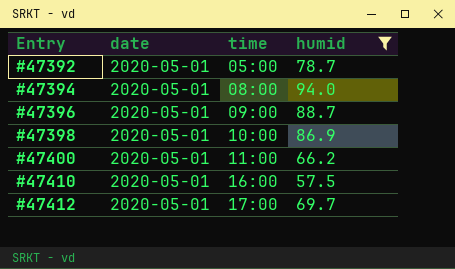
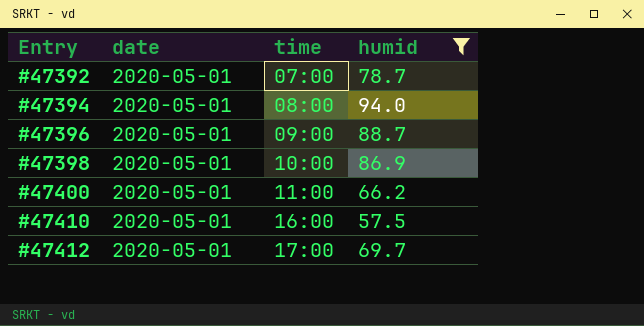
#47392 | time: 05:00 -> 07:00

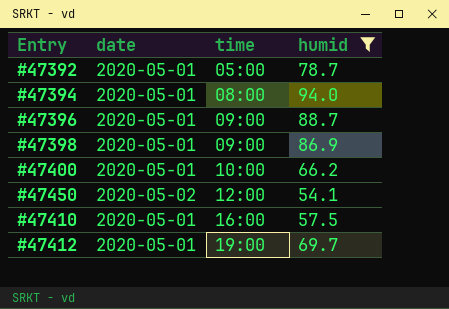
#47392 | time: 07:00 -> 05:00
#47398 | time: 10:00 -> 09:00
#47400 | time: 11:00 -> 10:00
row #47450: none -> 2020-05-02 | 12:00 | 54.1
#47412 | time: 17:00 -> 19:00

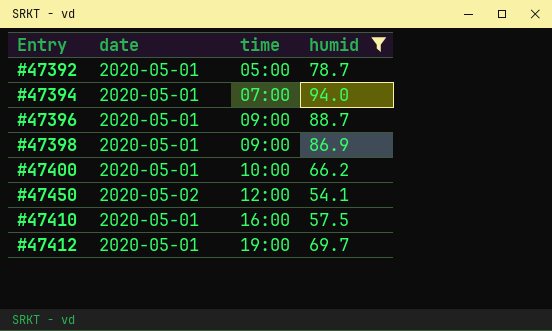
#47394 | time: 08:00 -> 07:00

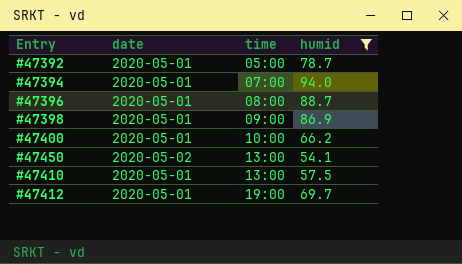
#47396 | time: 09:00 -> 08:00
#47450 | time: 12:00 -> 13:00
#47410 | time: 16:00 -> 13:00

